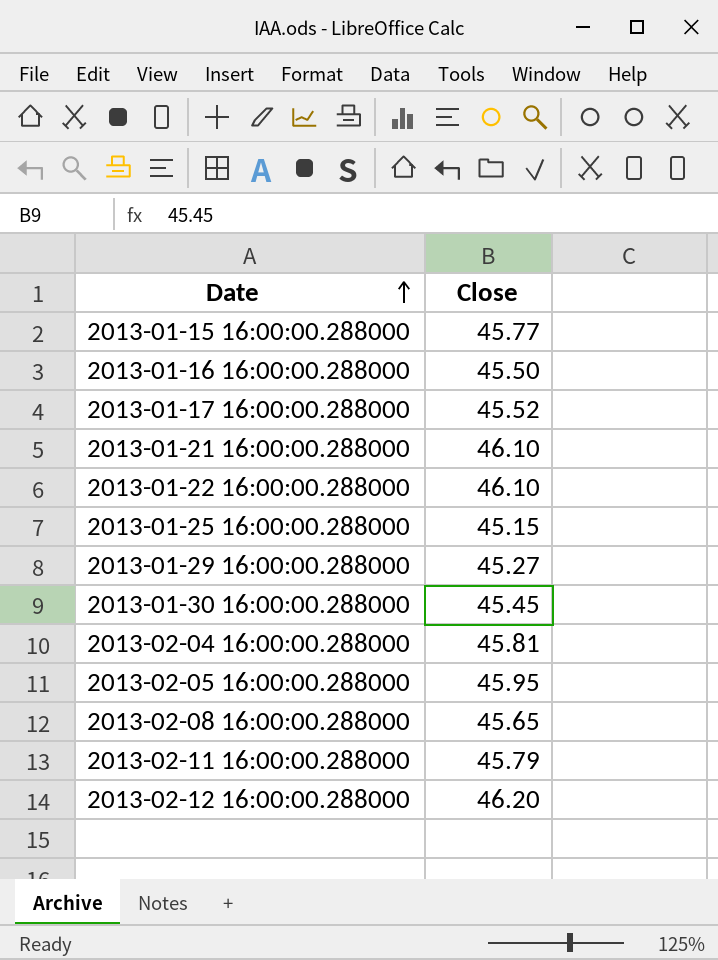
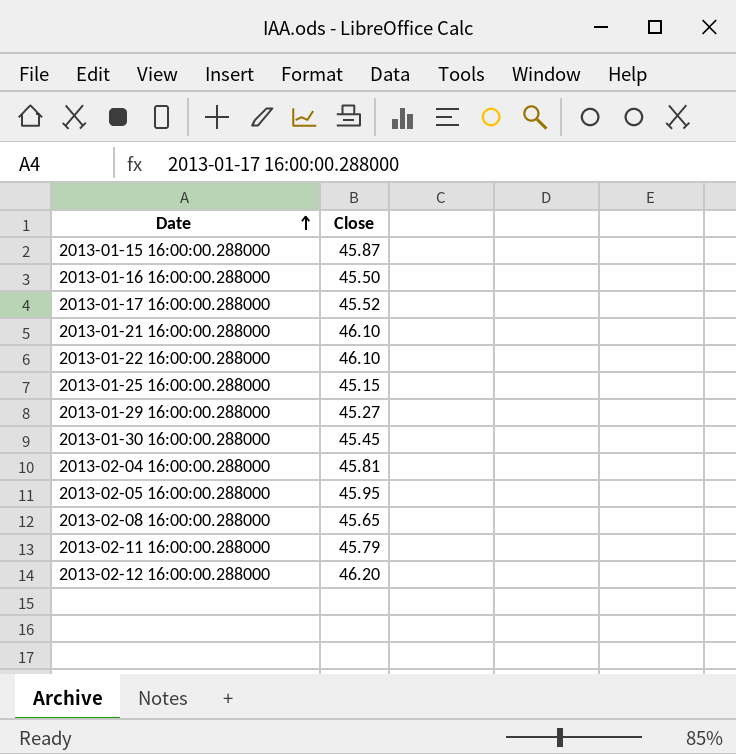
2013-01-15 16:00:00.288000 | Close: 45.77 -> 45.87

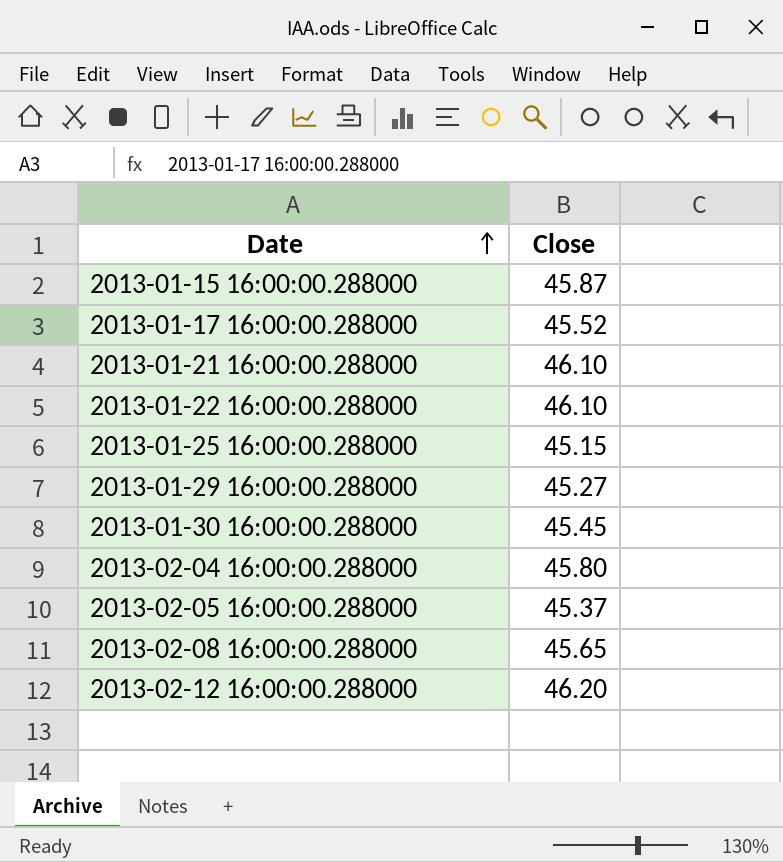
row 2013-01-16 16:00:00.288000: 45.50 -> none
row 2013-02-11 16:00:00.288000: 45.79 -> none
2013-02-04 16:00:00.288000 | Close: 45.81 -> 45.80
2013-02-05 16:00:00.288000 | Close: 45.95 -> 45.37

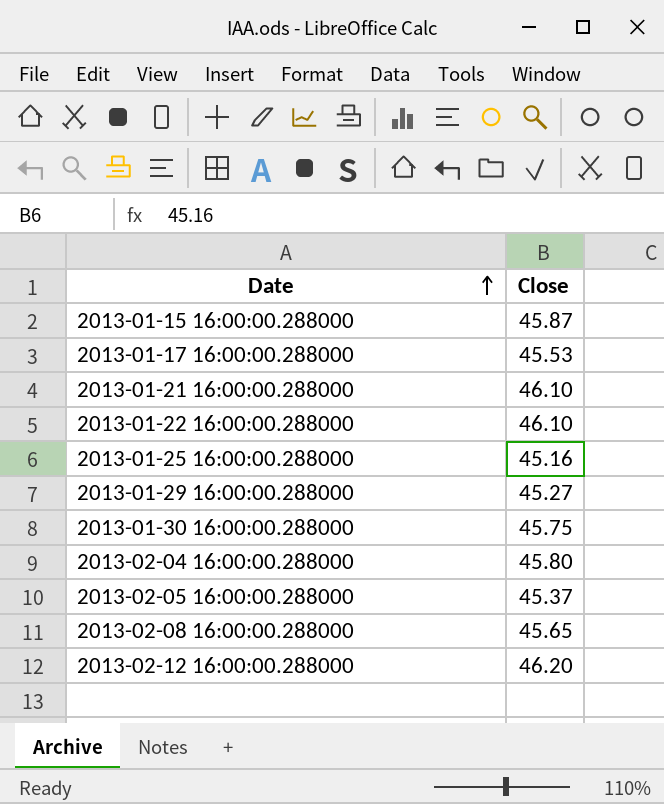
2013-01-17 16:00:00.288000 | Close: 45.52 -> 45.53
2013-01-25 16:00:00.288000 | Close: 45.15 -> 45.16
2013-01-30 16:00:00.288000 | Close: 45.45 -> 45.75

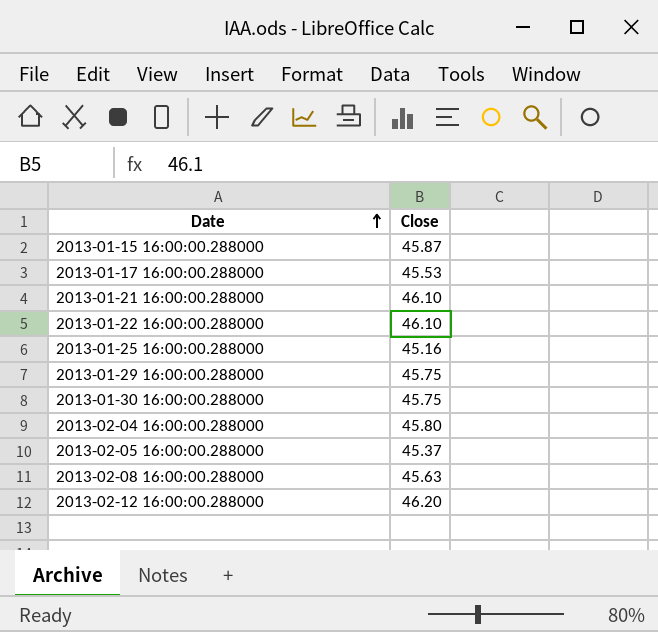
2013-01-29 16:00:00.288000 | Close: 45.27 -> 45.75
2013-02-08 16:00:00.288000 | Close: 45.65 -> 45.63

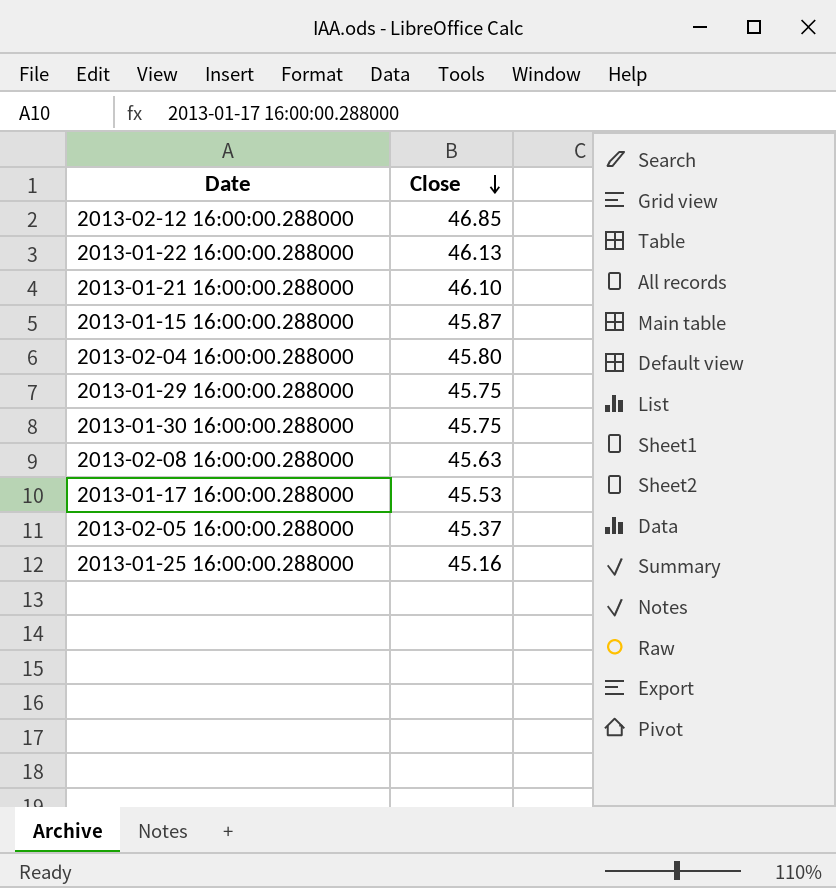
row order: Date ascending -> Close descending
2013-02-12 16:00:00.288000 | Close: 46.20 -> 46.85
2013-01-22 16:00:00.288000 | Close: 46.10 -> 46.13

